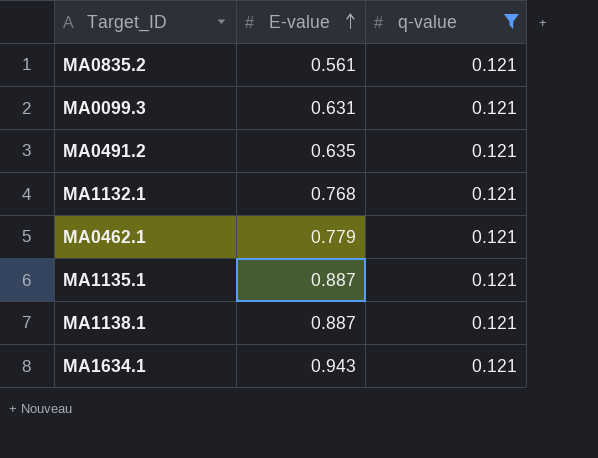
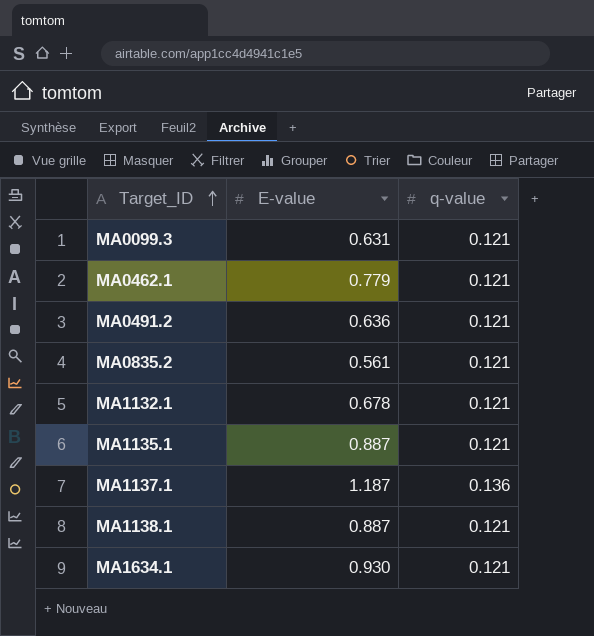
filter: q-value = 0.121 -> none
row order: E-value ascending -> Target_ID ascending
MA0491.2 | E-value: 0.635 -> 0.636
MA1132.1 | E-value: 0.768 -> 0.678
MA1634.1 | E-value: 0.943 -> 0.930

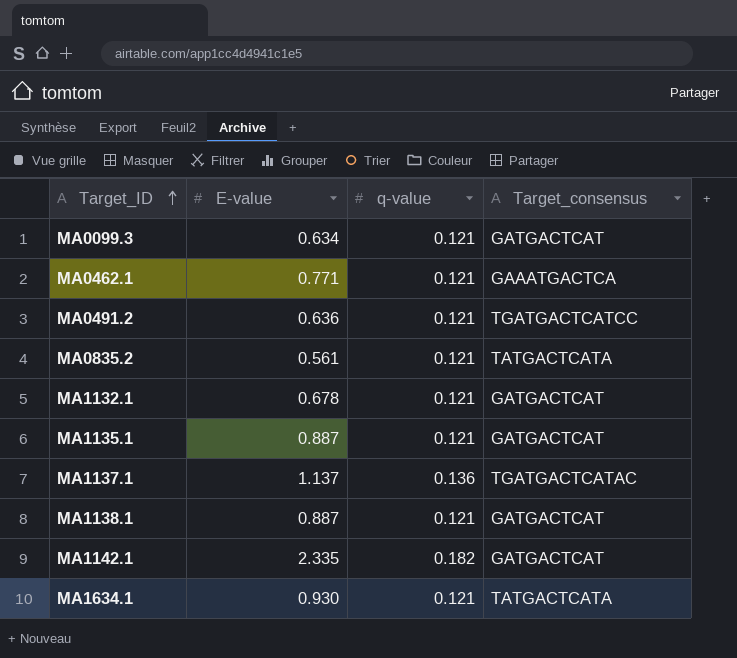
column Target_consensus | position: none -> 4
MA0099.3 | E-value: 0.631 -> 0.634
MA0462.1 | E-value: 0.779 -> 0.771
MA1137.1 | E-value: 1.187 -> 1.137
row MA1142.1: none -> 2.335 | 0.182 | GATGACTCAT

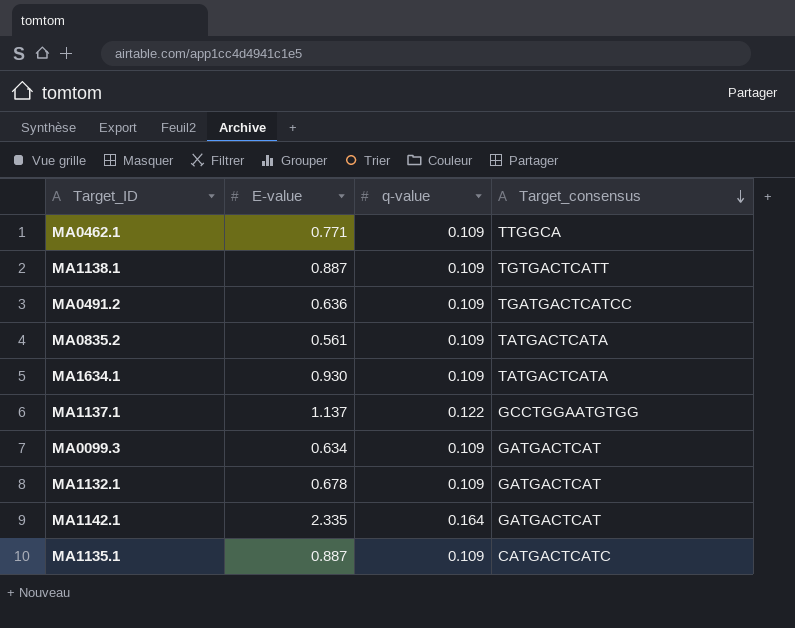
row order: Target_ID ascending -> Target_consensus descending
MA0462.1 | q-value: 0.121 -> 0.109
MA0462.1 | Target_consensus: GAAATGACTCA -> TTGGCA
MA1138.1 | q-value: 0.121 -> 0.109
MA1138.1 | Target_consensus: GATGACTCAT -> TGTGACTCATT
MA0491.2 | q-value: 0.121 -> 0.109
MA0835.2 | q-value: 0.121 -> 0.109
MA1634.1 | q-value: 0.121 -> 0.109
MA1137.1 | q-value: 0.136 -> 0.122
MA1137.1 | Target_consensus: TGATGACTCATAC -> GCCTGGAATGTGG
MA0099.3 | q-value: 0.121 -> 0.109
MA1132.1 | q-value: 0.121 -> 0.109
MA1142.1 | q-value: 0.182 -> 0.164
MA1135.1 | q-value: 0.121 -> 0.109
MA1135.1 | Target_consensus: GATGACTCAT -> CATGACTCATC

